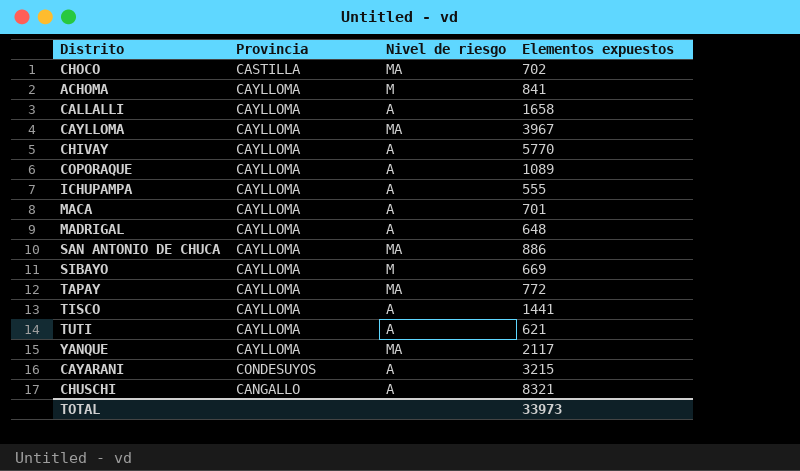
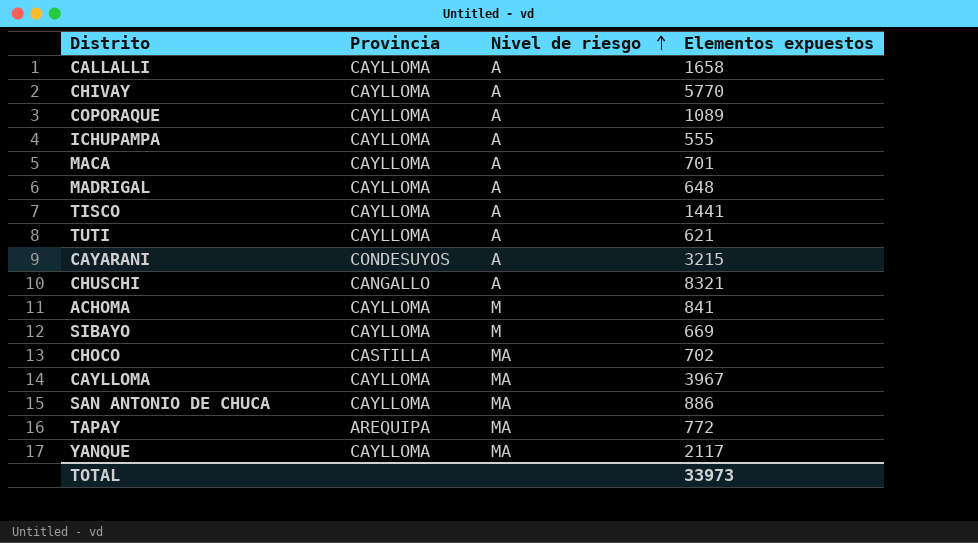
row order: none -> Nivel de riesgo ascending
TAPAY | Provincia: CAYLLOMA -> AREQUIPA

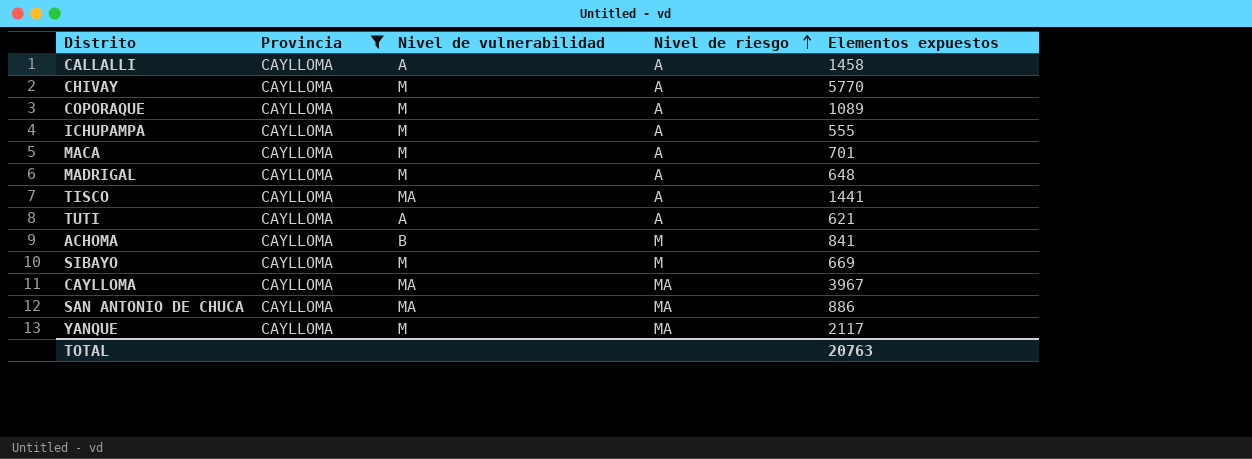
filter: none -> Provincia = CAYLLOMA
column Nivel de vulnerabilidad | position: none -> 3
CALLALLI | Elementos expuestos: 1658 -> 1458
TOTAL | Elementos expuestos: 33973 -> 20763

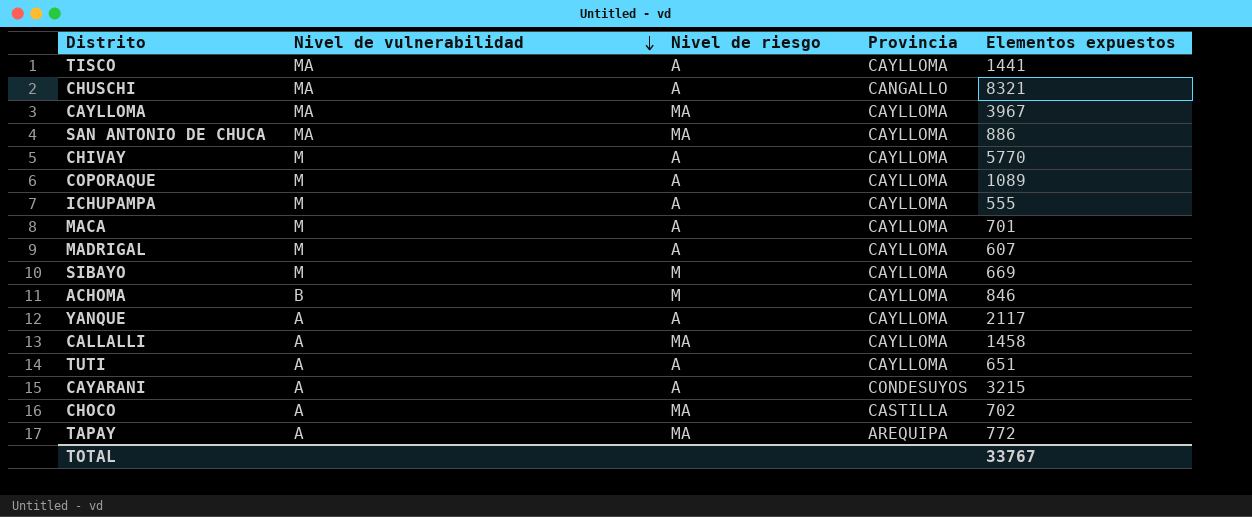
filter: Provincia = CAYLLOMA -> none
row order: Nivel de riesgo ascending -> Nivel de vulnerabilidad descending
column Provincia | position: 2 -> 4
MADRIGAL | Elementos expuestos: 648 -> 607
ACHOMA | Elementos expuestos: 841 -> 846
YANQUE | Nivel de vulnerabilidad: M -> A
YANQUE | Nivel de riesgo: MA -> A
CALLALLI | Nivel de riesgo: A -> MA
TUTI | Elementos expuestos: 621 -> 651
TOTAL | Elementos expuestos: 20763 -> 33767

